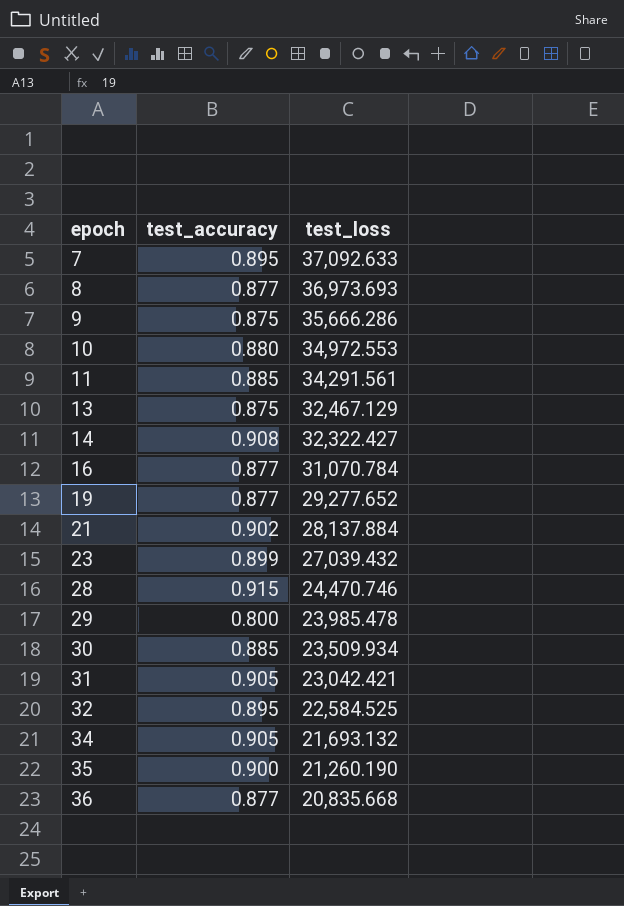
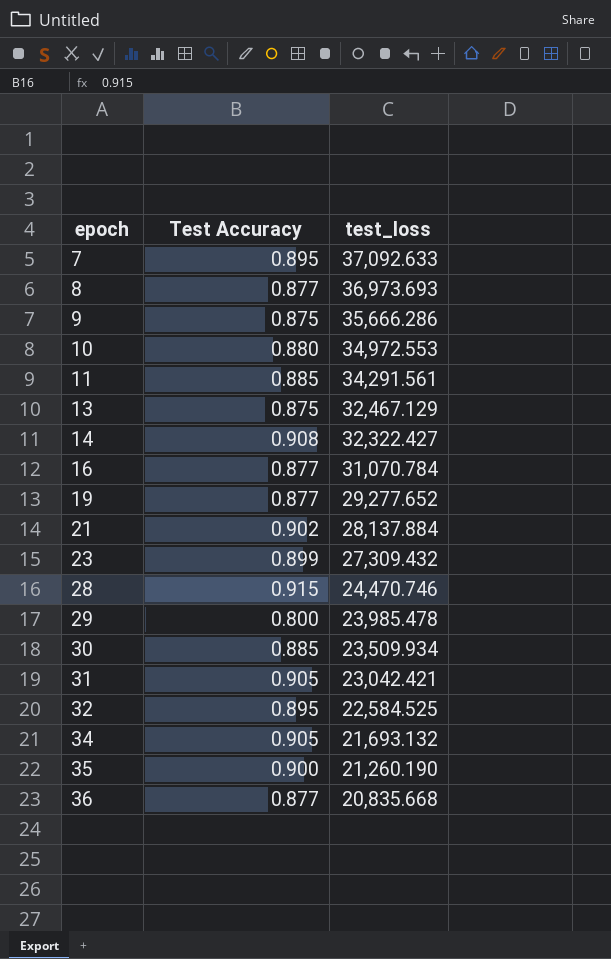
column name: test_accuracy -> Test Accuracy
23 | test_loss: 27,039.432 -> 27,309.432

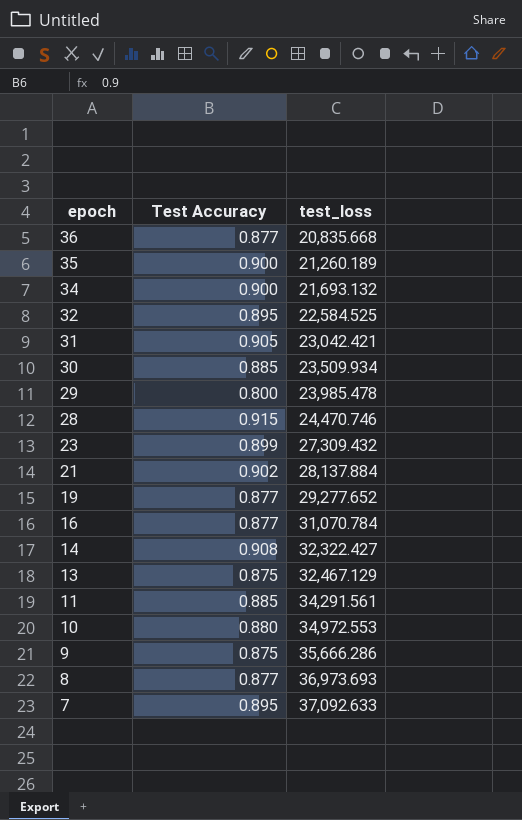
row order: epoch ascending -> epoch descending
35 | test_loss: 21,260.190 -> 21,260.189
34 | Test Accuracy: 0.905 -> 0.900

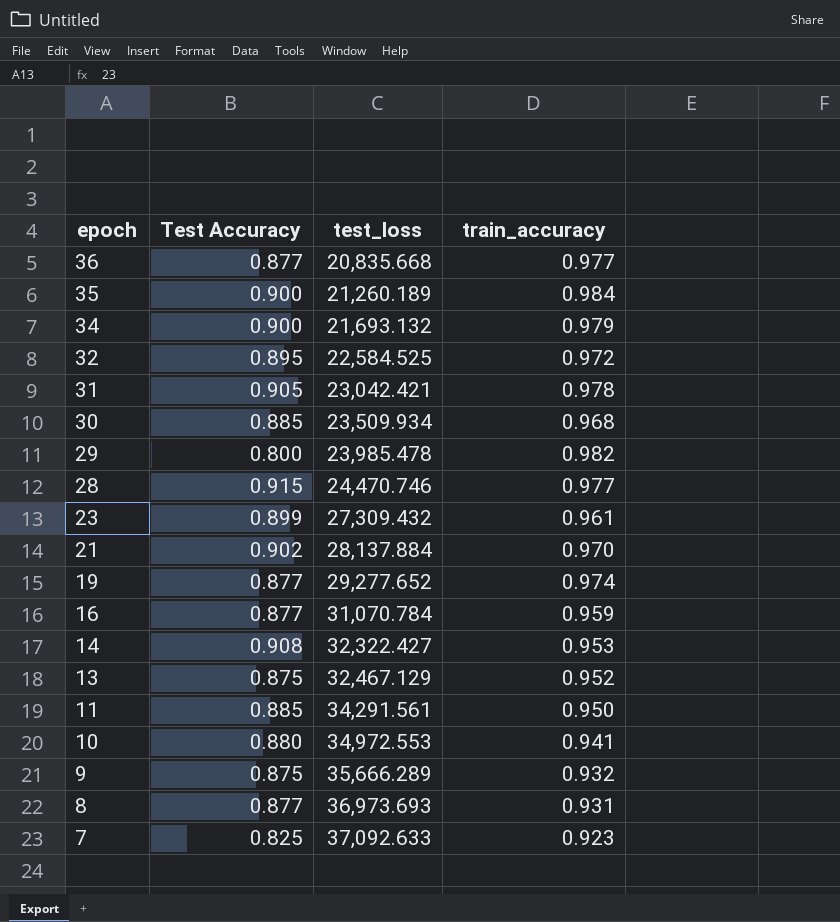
column train_accuracy | position: none -> 4
9 | test_loss: 35,666.286 -> 35,666.289
7 | Test Accuracy: 0.895 -> 0.825

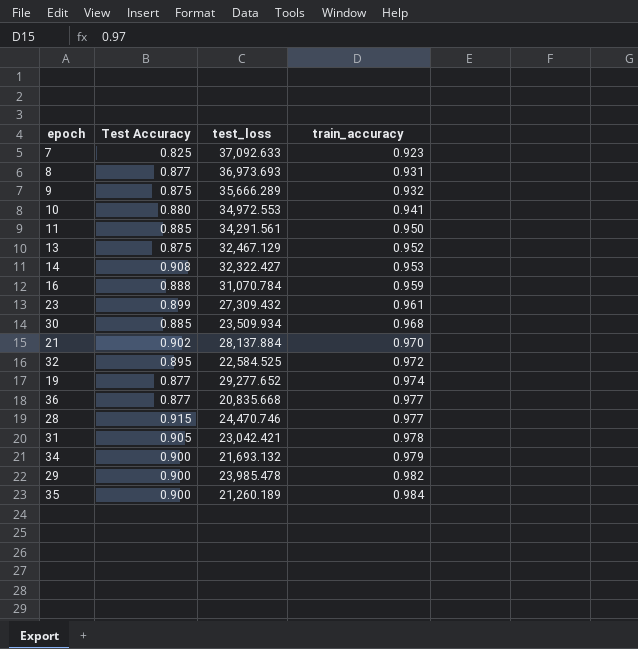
row order: epoch descending -> train_accuracy ascending
16 | Test Accuracy: 0.877 -> 0.888
29 | Test Accuracy: 0.800 -> 0.900

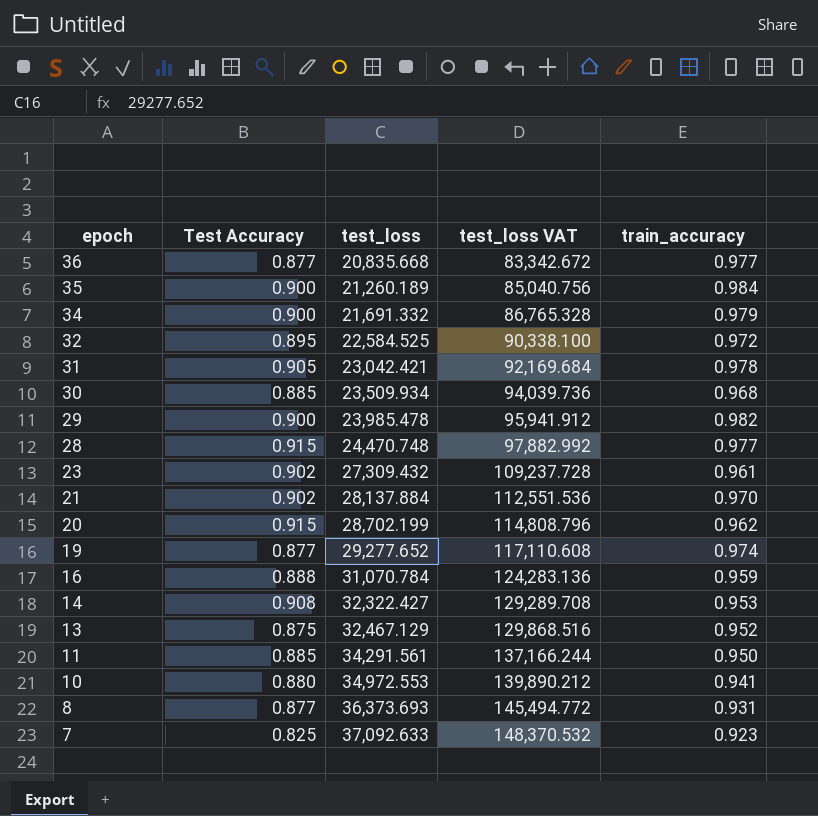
row order: train_accuracy ascending -> epoch descending
column test_loss VAT | formula: none -> [test_loss] * 4
row 9: 0.875 | 35,666.289 | 0.932 -> none
34 | test_loss: 21,693.132 -> 21,691.332
28 | test_loss: 24,470.746 -> 24,470.748
23 | Test Accuracy: 0.899 -> 0.902
row 20: none -> 0.915 | 28,702.199 | 114,808.796 | 0.962
8 | test_loss: 36,973.693 -> 36,373.693

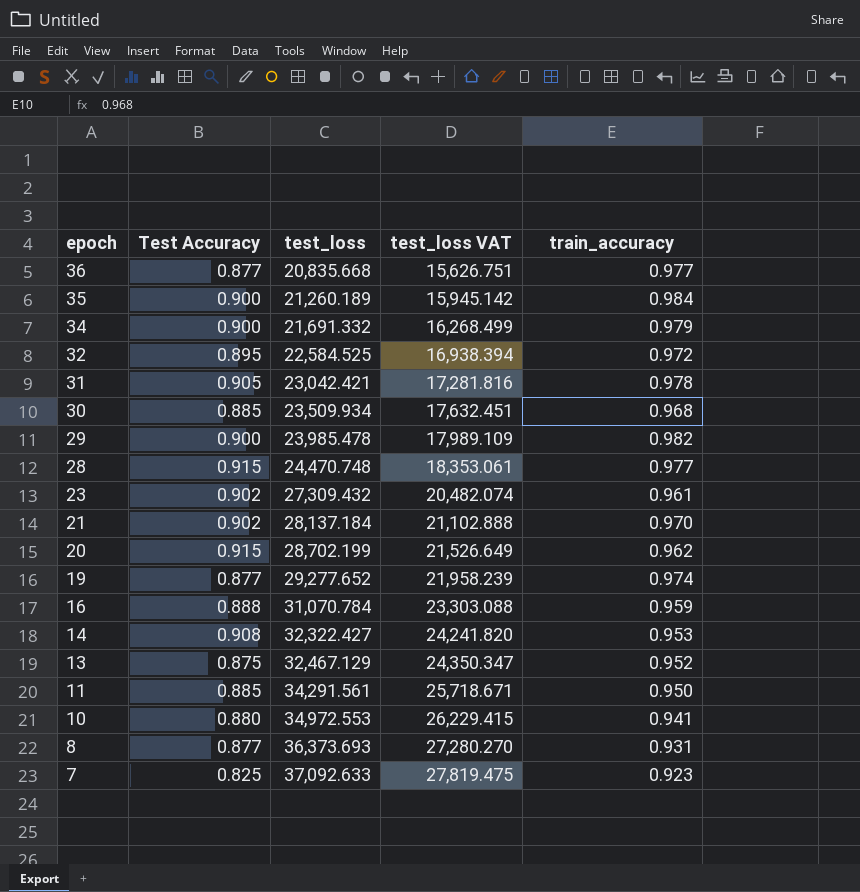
column test_loss VAT | formula: [test_loss] * 4 -> [test_loss] * 0.75
21 | test_loss: 28,137.884 -> 28,137.184

